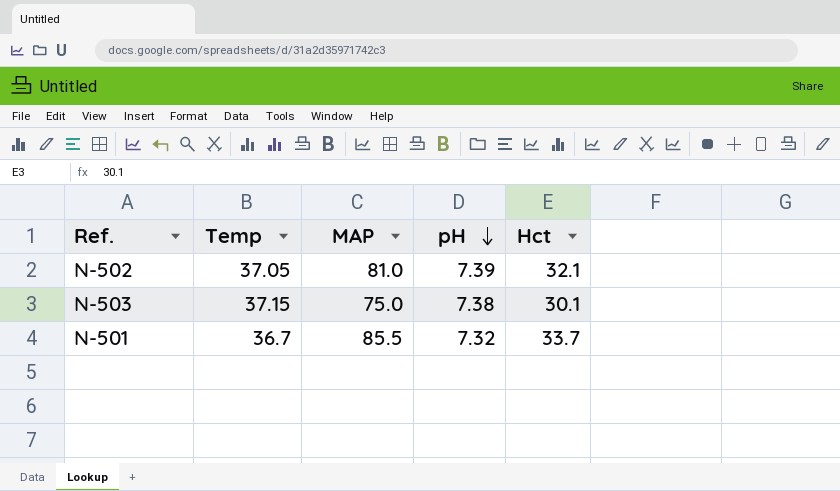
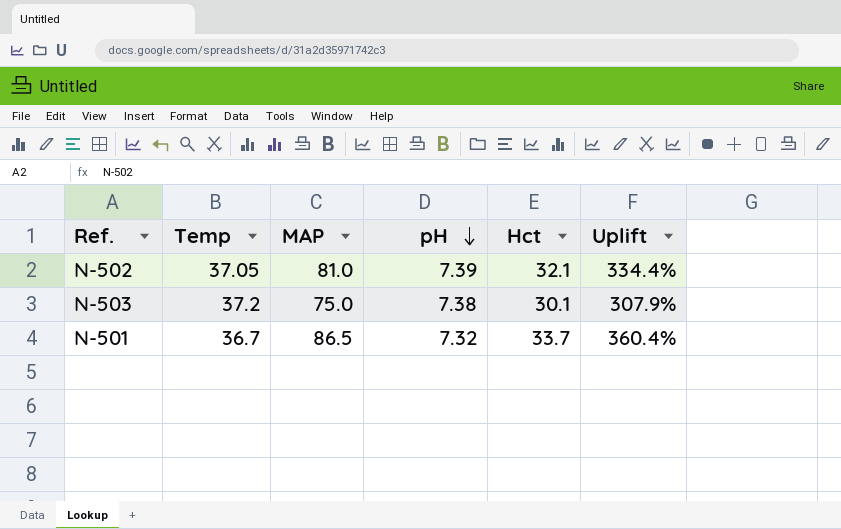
column Uplift | formula: none -> ([Hct] - [pH]) / [pH]
N-503 | Temp: 37.15 -> 37.2
N-501 | MAP: 85.5 -> 86.5

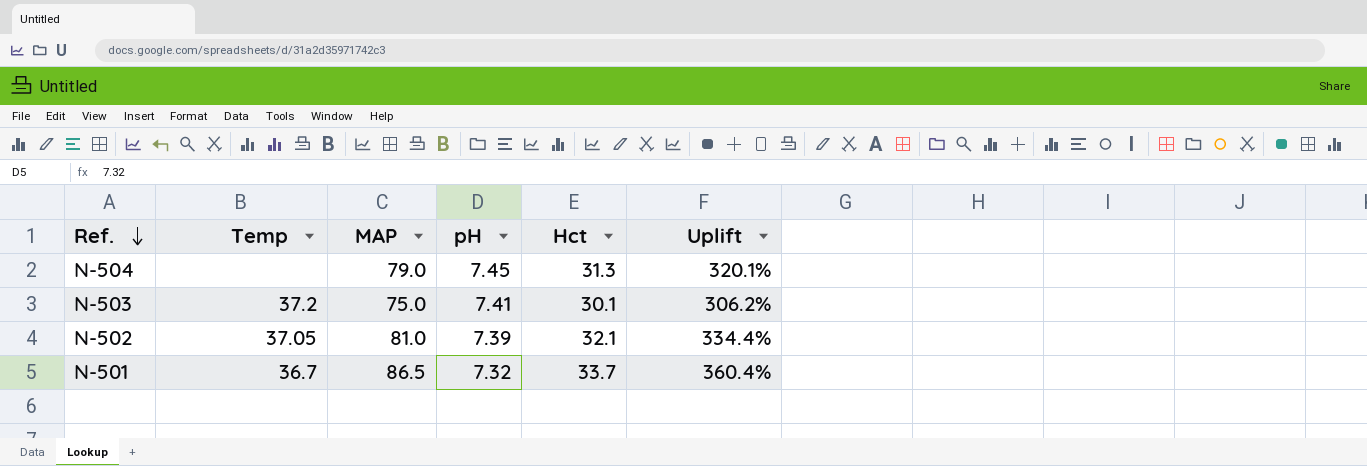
row order: pH descending -> Ref. descending
row N-504: none -> none | 79.0 | 7.45 | 31.3 | 320.1%
N-503 | pH: 7.38 -> 7.41
N-503 | Uplift: 307.9% -> 306.2%

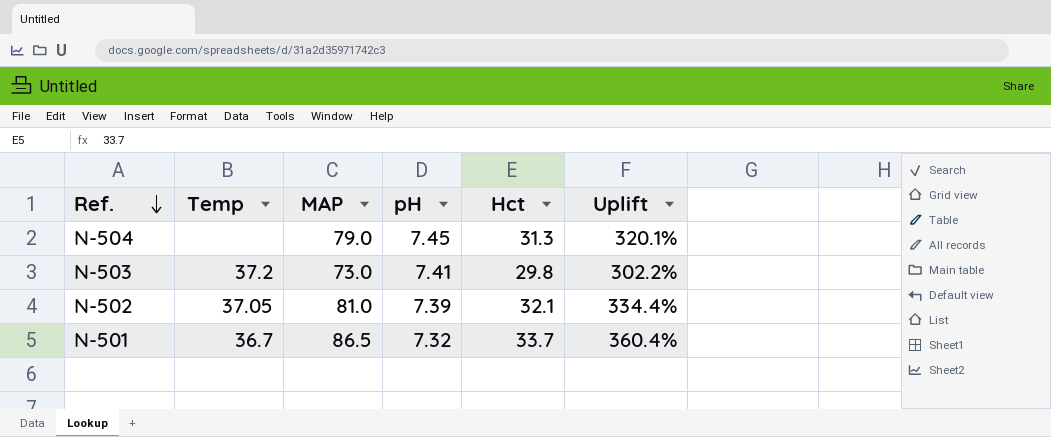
N-503 | MAP: 75.0 -> 73.0
N-503 | Hct: 30.1 -> 29.8
N-503 | Uplift: 306.2% -> 302.2%

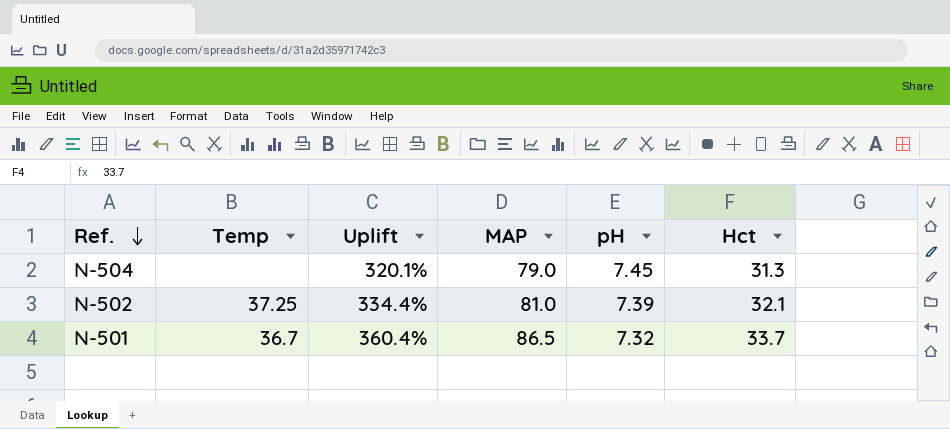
column Uplift | position: 6 -> 3
row N-503: 37.2 | 73.0 | 7.41 | 29.8 | 302.2% -> none
N-502 | Temp: 37.05 -> 37.25

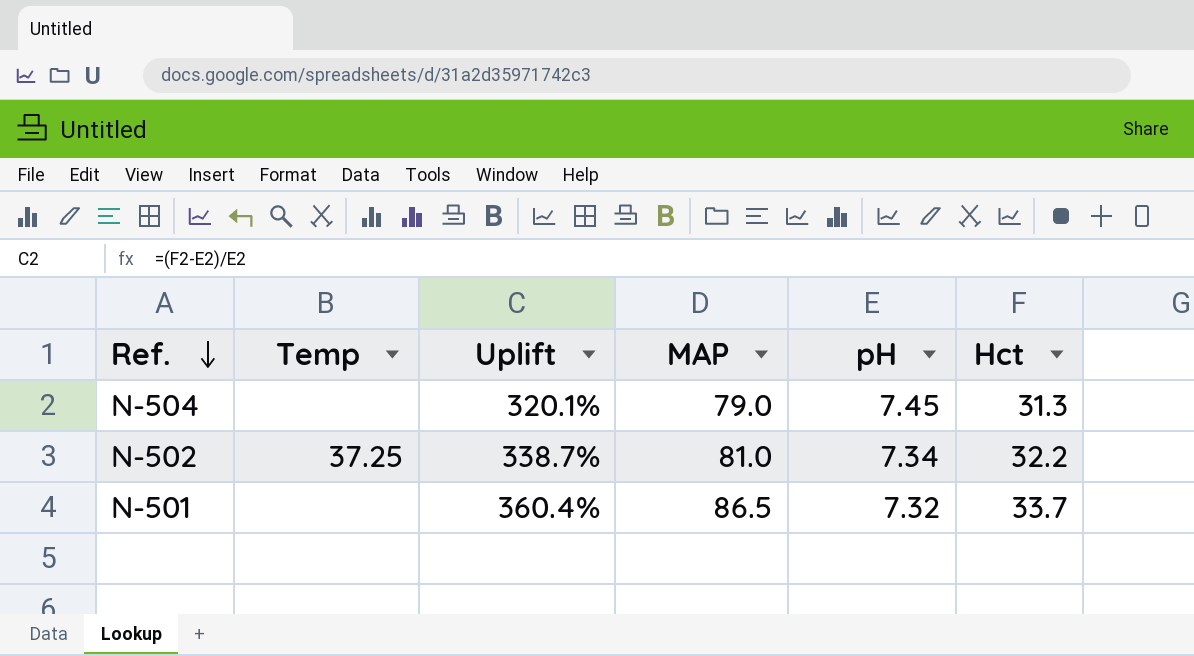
N-502 | Uplift: 334.4% -> 338.7%
N-502 | pH: 7.39 -> 7.34
N-502 | Hct: 32.1 -> 32.2
N-501 | Temp: 36.7 -> none

